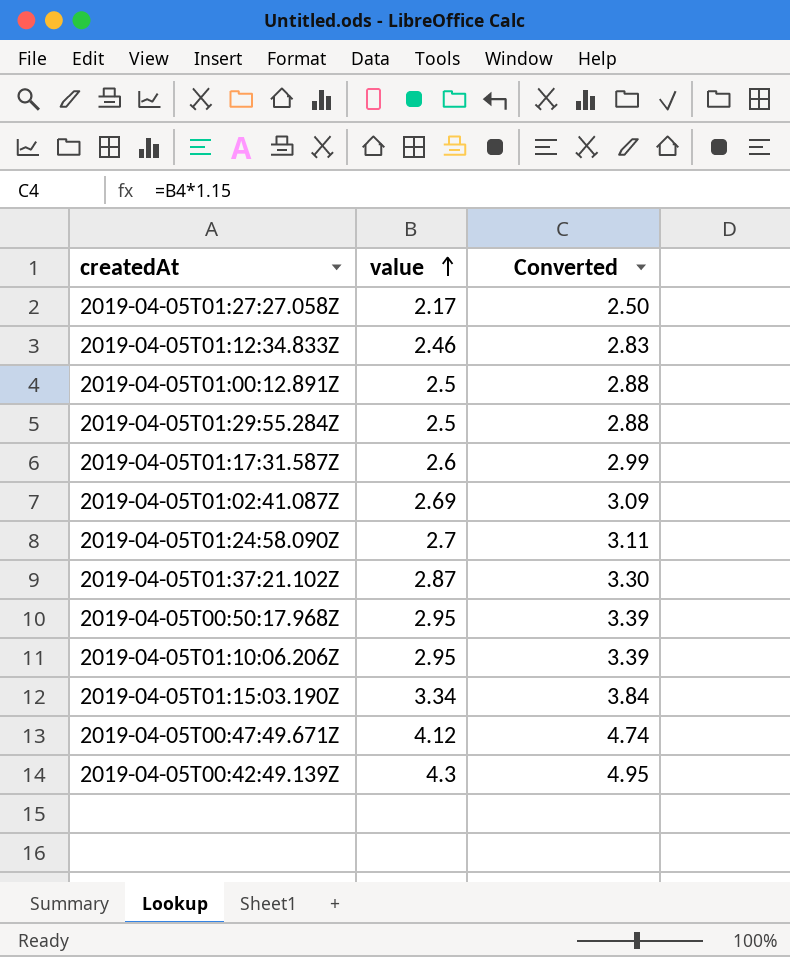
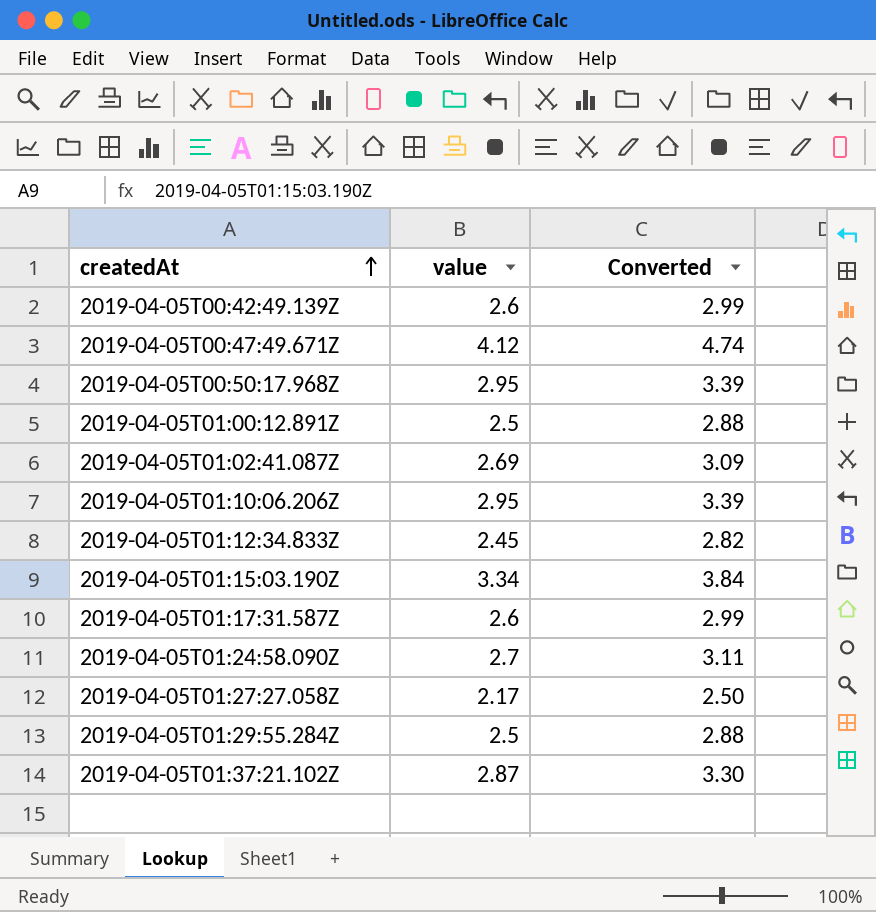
row order: value ascending -> createdAt ascending
2019-04-05T00:42:49.139Z | value: 4.3 -> 2.6
2019-04-05T00:42:49.139Z | Converted: 4.95 -> 2.99
2019-04-05T01:12:34.833Z | value: 2.46 -> 2.45
2019-04-05T01:12:34.833Z | Converted: 2.83 -> 2.82

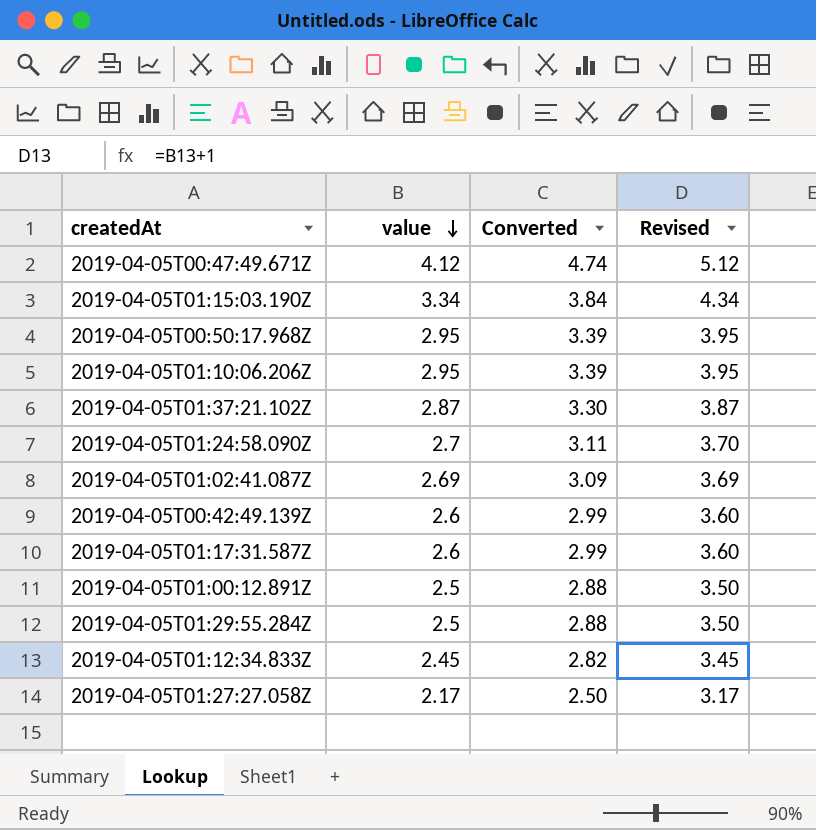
row order: createdAt ascending -> value descending
column Revised | formula: none -> [value] + 1

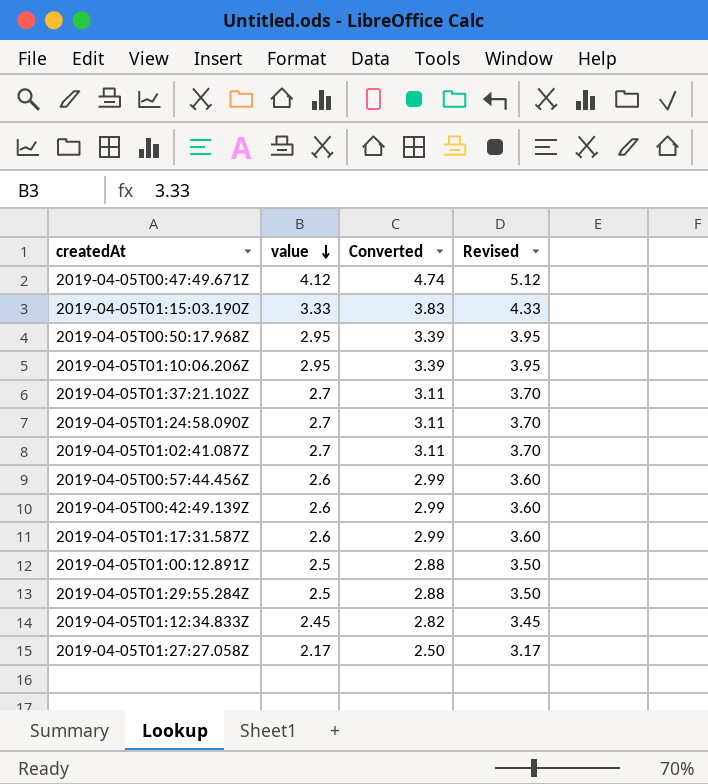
2019-04-05T01:15:03.190Z | value: 3.34 -> 3.33
2019-04-05T01:15:03.190Z | Converted: 3.84 -> 3.83
2019-04-05T01:15:03.190Z | Revised: 4.34 -> 4.33
2019-04-05T01:37:21.102Z | value: 2.87 -> 2.7
2019-04-05T01:37:21.102Z | Converted: 3.30 -> 3.11
2019-04-05T01:37:21.102Z | Revised: 3.87 -> 3.70
2019-04-05T01:02:41.087Z | value: 2.69 -> 2.7
2019-04-05T01:02:41.087Z | Converted: 3.09 -> 3.11
2019-04-05T01:02:41.087Z | Revised: 3.69 -> 3.70
row 2019-04-05T00:57:44.456Z: none -> 2.6 | 2.99 | 3.60

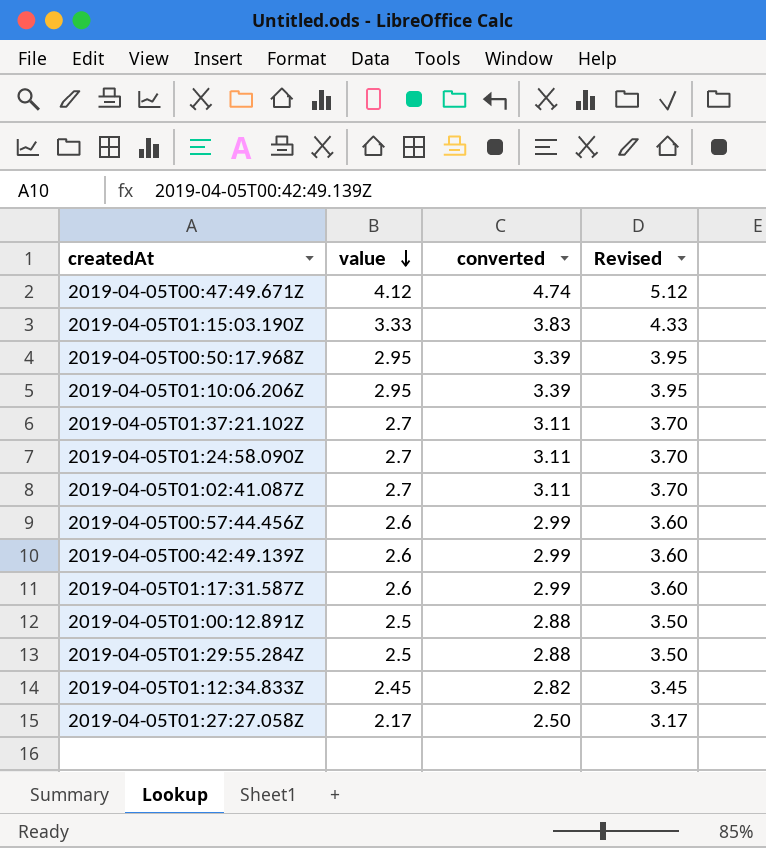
column name: Converted -> converted

